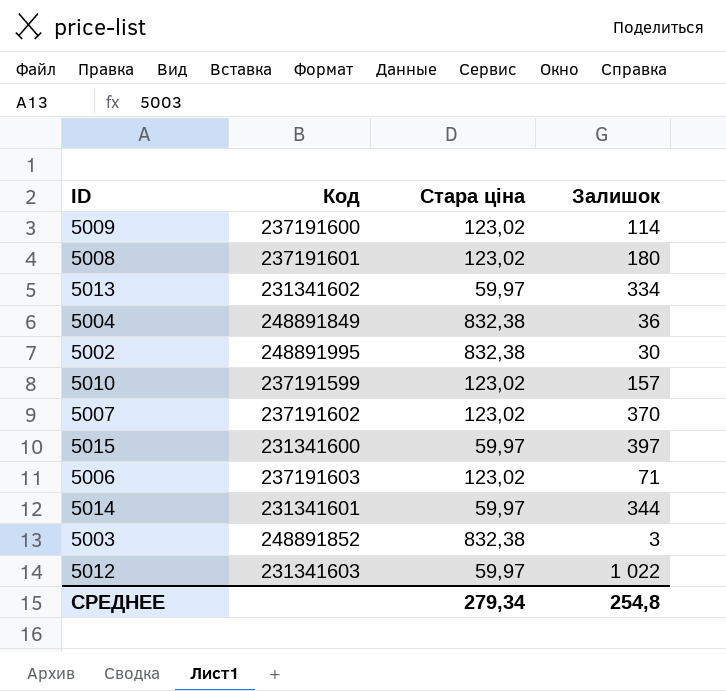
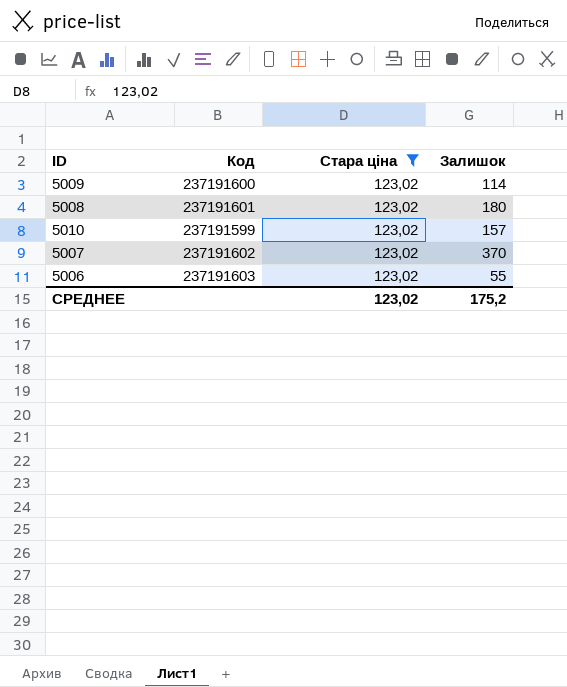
filter: none -> Стара ціна = 123,02
5006 | Залишок: 71 -> 55
СРЕДНЕЕ | Стара ціна: 279,34 -> 123,02
СРЕДНЕЕ | Залишок: 254,8 -> 175,2

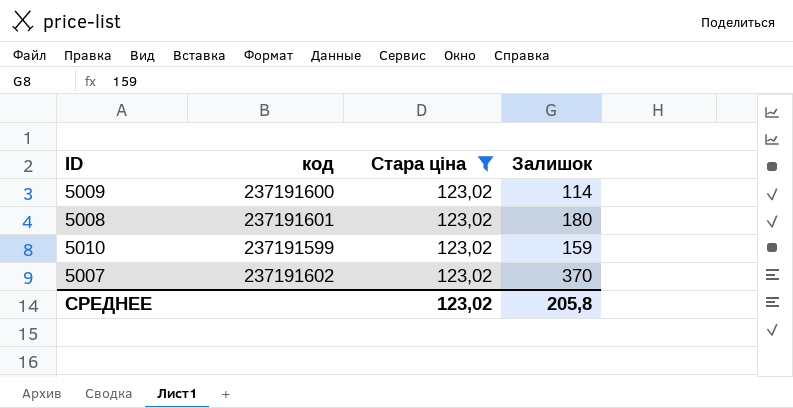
column name: Код -> код
row 5006: 237191603 | 123,02 | 55 -> none
5010 | Залишок: 157 -> 159
СРЕДНЕЕ | Залишок: 175,2 -> 205,8

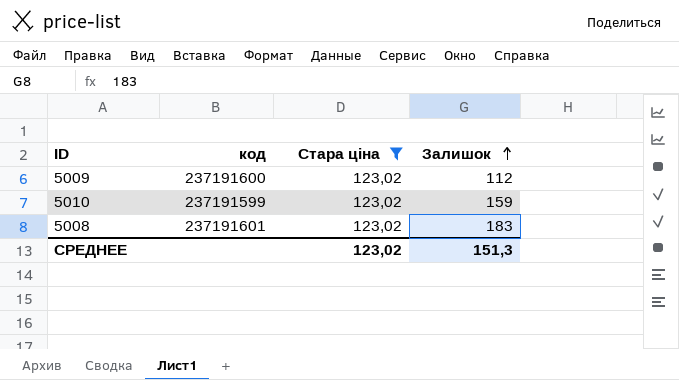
row order: none -> Залишок ascending
row 5007: 237191602 | 123,02 | 370 -> none
5009 | Залишок: 114 -> 112
5008 | Залишок: 180 -> 183
СРЕДНЕЕ | Залишок: 205,8 -> 151,3

